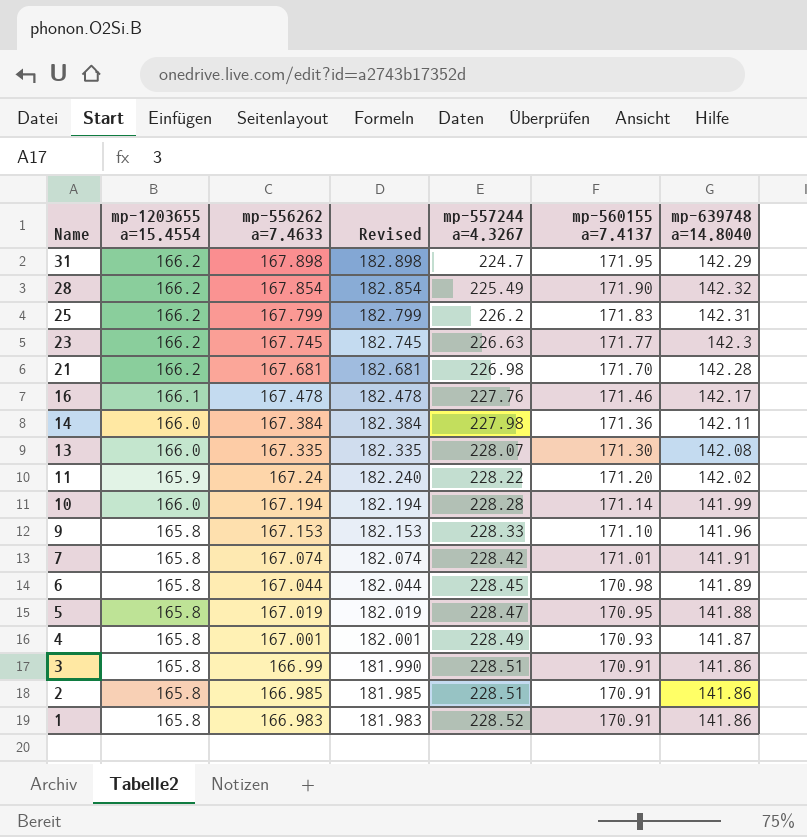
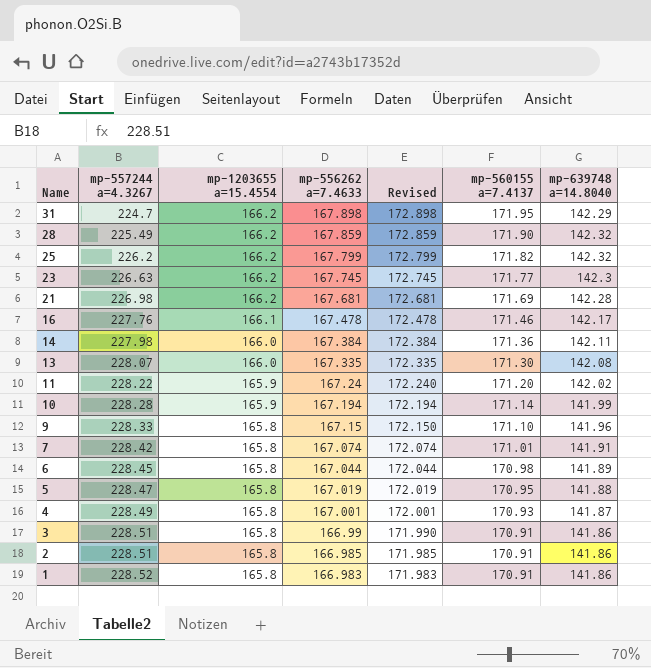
column mp-557244 a=4.3267 | position: 5 -> 2
column Revised | formula: [mp-556262 a=7.4633] + 15 -> [mp-556262 a=7.4633] + 5
28 | mp-556262 a=7.4633: 167.854 -> 167.859
25 | mp-560155 a=7.4137: 171.83 -> 171.82
25 | mp-639748 a=14.8040: 142.31 -> 142.32
21 | mp-560155 a=7.4137: 171.70 -> 171.69
10 | mp-1203655 a=15.4554: 166.0 -> 165.9
9 | mp-556262 a=7.4633: 167.153 -> 167.15

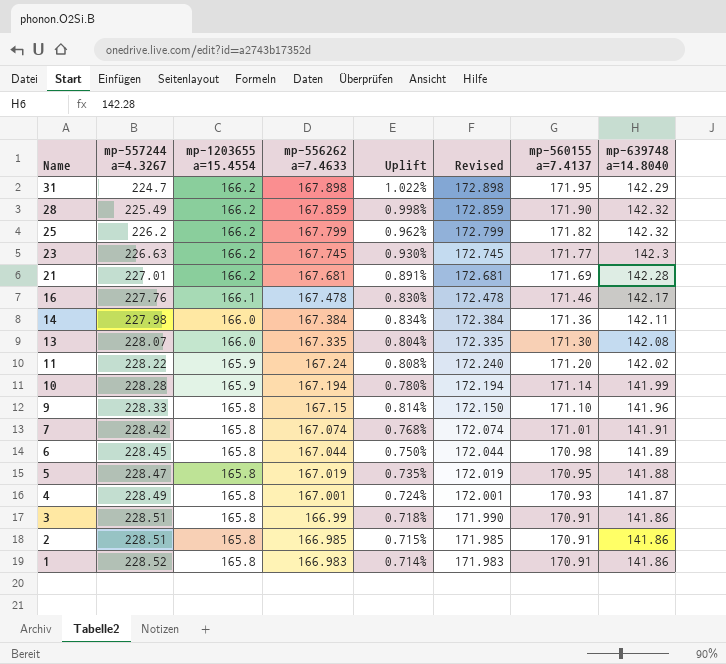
column Uplift | formula: none -> ([mp-556262 a=7.4633] - [mp-1203655 a=15.4554]) / [mp-1203655 a=15.4554]
21 | mp-557244 a=4.3267: 226.98 -> 227.01

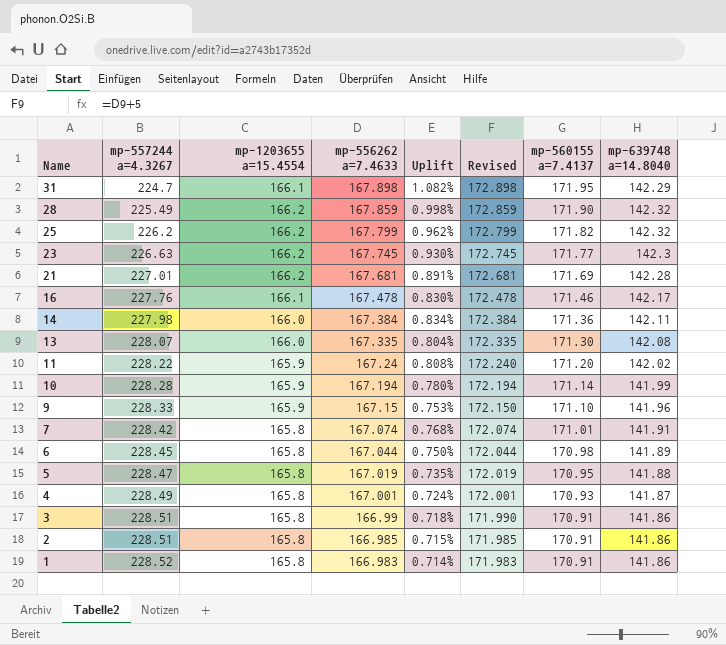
31 | mp-1203655 a=15.4554: 166.2 -> 166.1
31 | Uplift: 1.022% -> 1.082%
9 | mp-1203655 a=15.4554: 165.8 -> 165.9
9 | Uplift: 0.814% -> 0.753%

